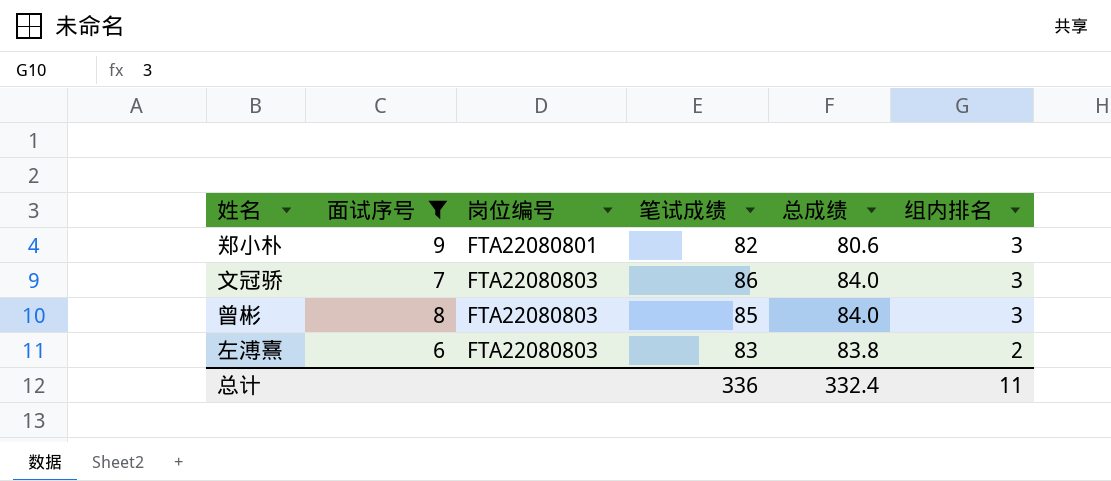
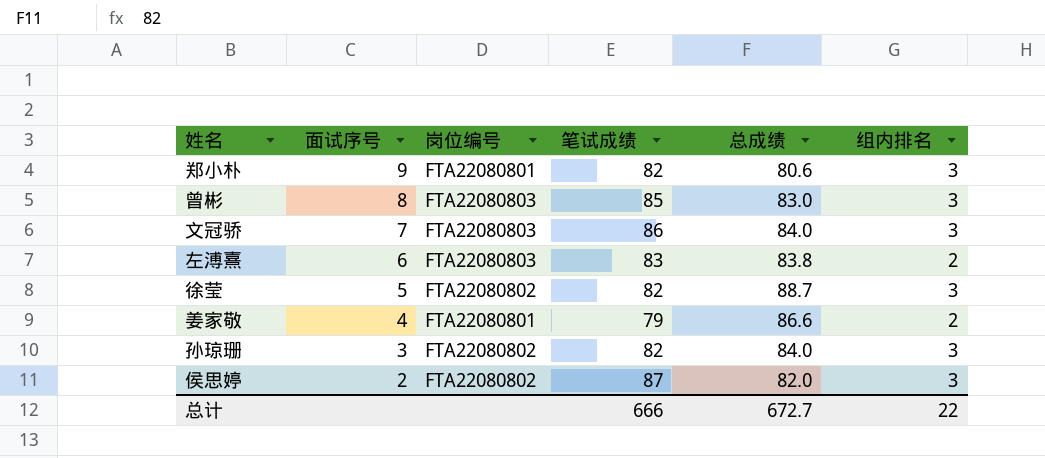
filter: 面试序号 >= 6 -> none
row order: 岗位编号 ascending -> 面试序号 descending
曾彬 | 总成绩: 84.0 -> 83.0
总计 | 笔试成绩: 336 -> 666
总计 | 总成绩: 332.4 -> 672.7
总计 | 组内排名: 11 -> 22

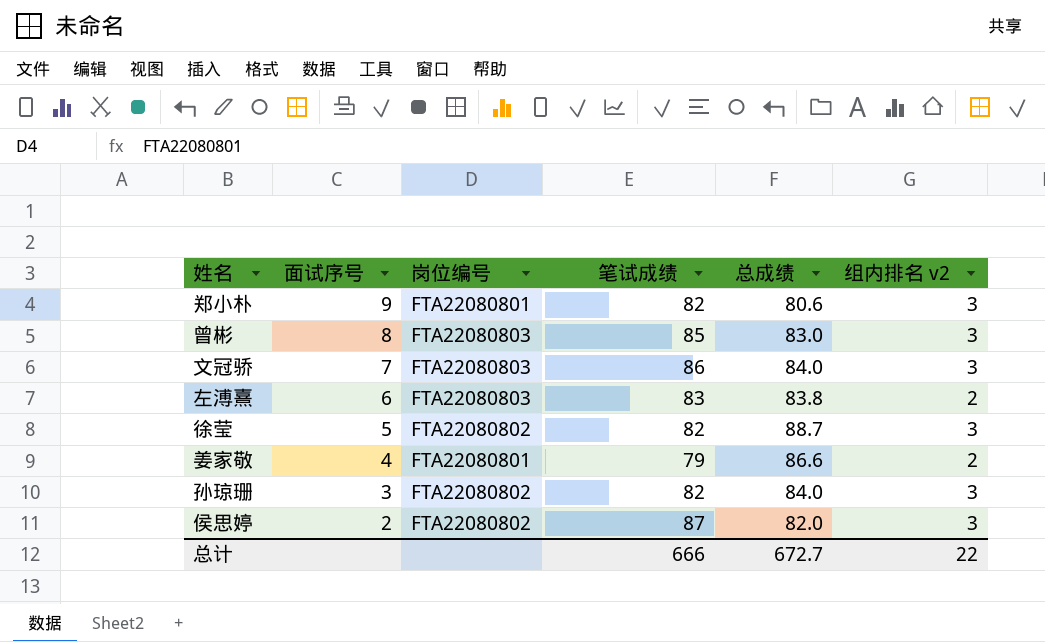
column name: 组内排名 -> 组内排名 v2

